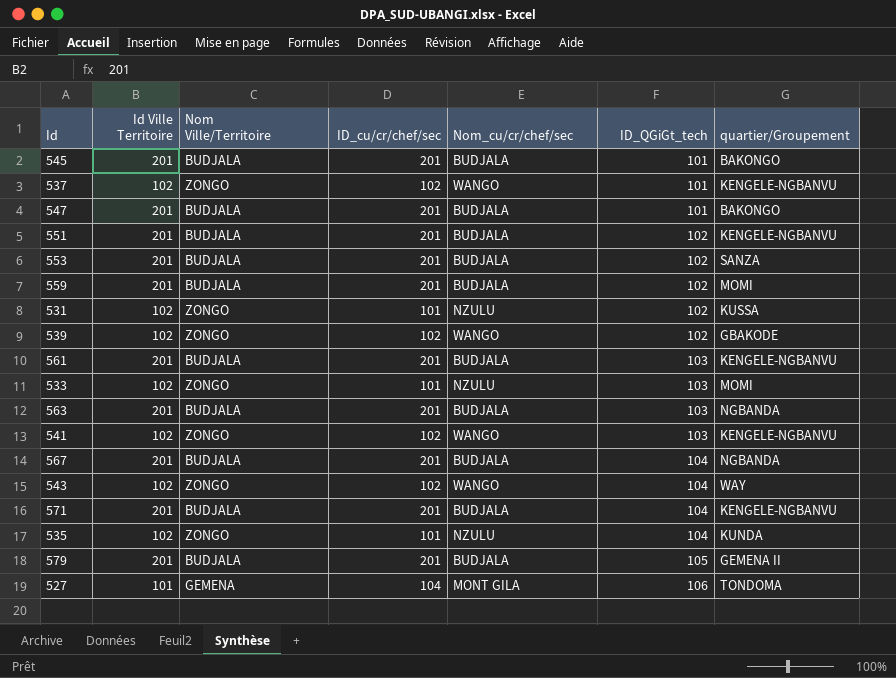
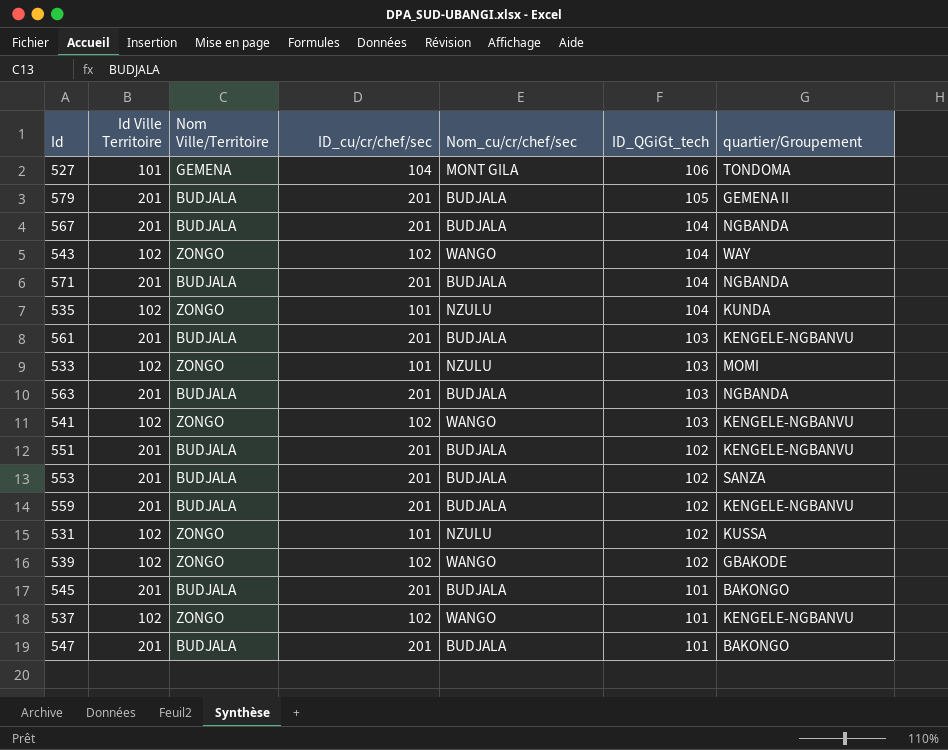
row order: ID_QGiGt_tech ascending -> ID_QGiGt_tech descending
571 | quartier/Groupement: KENGELE-NGBANVU -> NGBANDA
559 | quartier/Groupement: MOMI -> KENGELE-NGBANVU

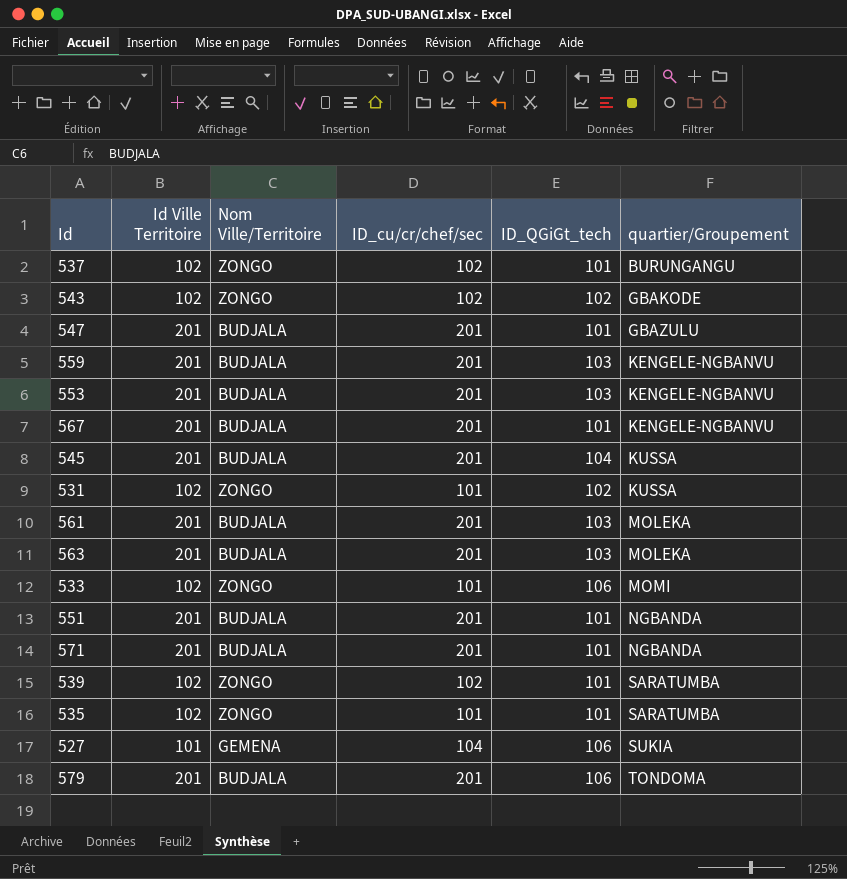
row order: ID_QGiGt_tech descending -> quartier/Groupement ascending
column Nom_cu/cr/chef/sec | position: 5 -> none
row 541: 102 | ZONGO | 102 | WANGO | 103 | KENGELE-NGBANVU -> none
537 | quartier/Groupement: KENGELE-NGBANVU -> BURUNGANGU
543 | ID_QGiGt_tech: 104 -> 102
543 | quartier/Groupement: WAY -> GBAKODE
547 | quartier/Groupement: BAKONGO -> GBAZULU
559 | ID_QGiGt_tech: 102 -> 103
553 | ID_QGiGt_tech: 102 -> 103
553 | quartier/Groupement: SANZA -> KENGELE-NGBANVU
567 | ID_QGiGt_tech: 104 -> 101
567 | quartier/Groupement: NGBANDA -> KENGELE-NGBANVU
545 | ID_QGiGt_tech: 101 -> 104
545 | quartier/Groupement: BAKONGO -> KUSSA
561 | quartier/Groupement: KENGELE-NGBANVU -> MOLEKA
563 | quartier/Groupement: NGBANDA -> MOLEKA
533 | ID_QGiGt_tech: 103 -> 106
551 | ID_QGiGt_tech: 102 -> 101
551 | quartier/Groupement: KENGELE-NGBANVU -> NGBANDA
571 | ID_QGiGt_tech: 104 -> 101
539 | ID_QGiGt_tech: 102 -> 101
539 | quartier/Groupement: GBAKODE -> SARATUMBA
535 | ID_QGiGt_tech: 104 -> 101
535 | quartier/Groupement: KUNDA -> SARATUMBA
527 | quartier/Groupement: TONDOMA -> SUKIA
579 | ID_QGiGt_tech: 105 -> 106
579 | quartier/Groupement: GEMENA II -> TONDOMA

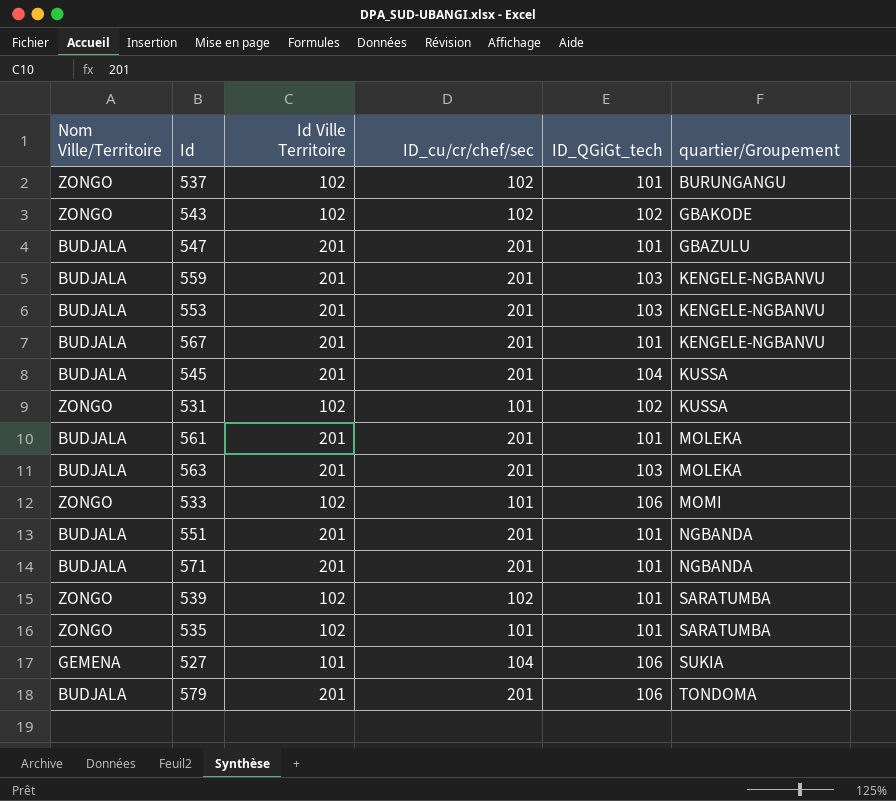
column Nom Ville/Territoire | position: 3 -> 1
561 | ID_QGiGt_tech: 103 -> 101

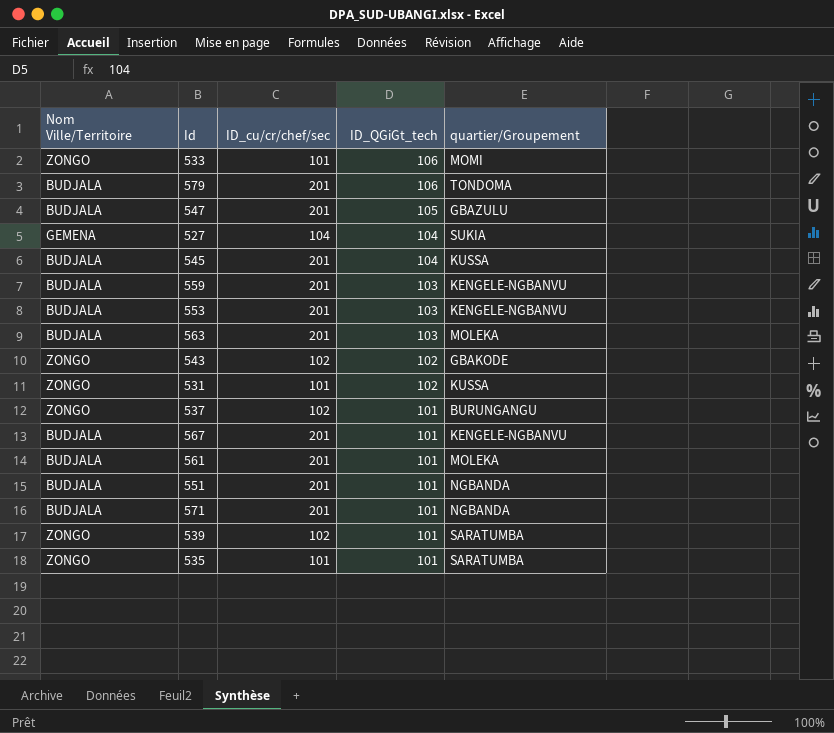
row order: quartier/Groupement ascending -> ID_QGiGt_tech descending
column Id Ville Territoire | position: 3 -> none
547 | ID_QGiGt_tech: 101 -> 105
527 | ID_QGiGt_tech: 106 -> 104

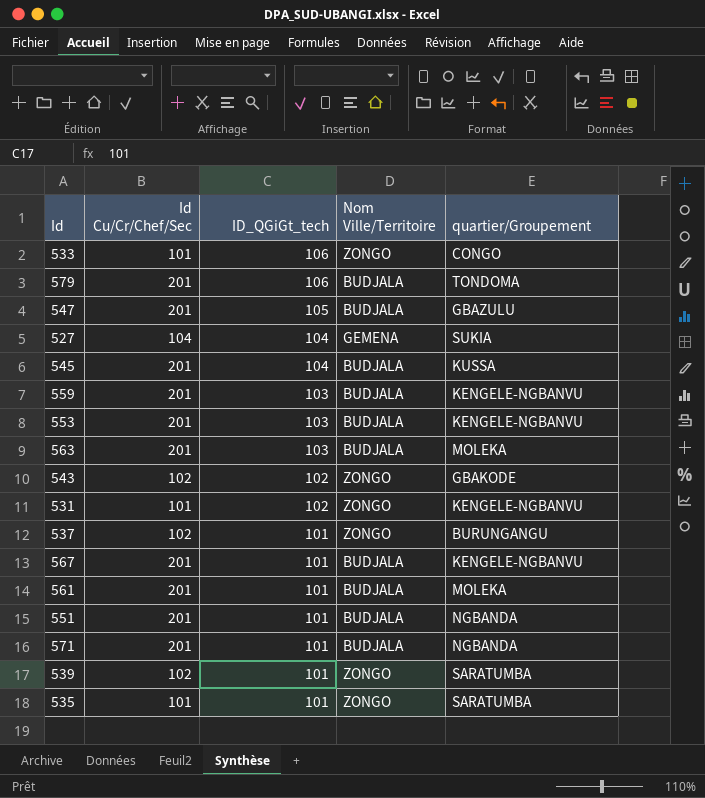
column name: ID_cu/cr/chef/sec -> Id Cu/Cr/Chef/Sec
column Nom Ville/Territoire | position: 1 -> 4
533 | quartier/Groupement: MOMI -> CONGO
531 | quartier/Groupement: KUSSA -> KENGELE-NGBANVU

